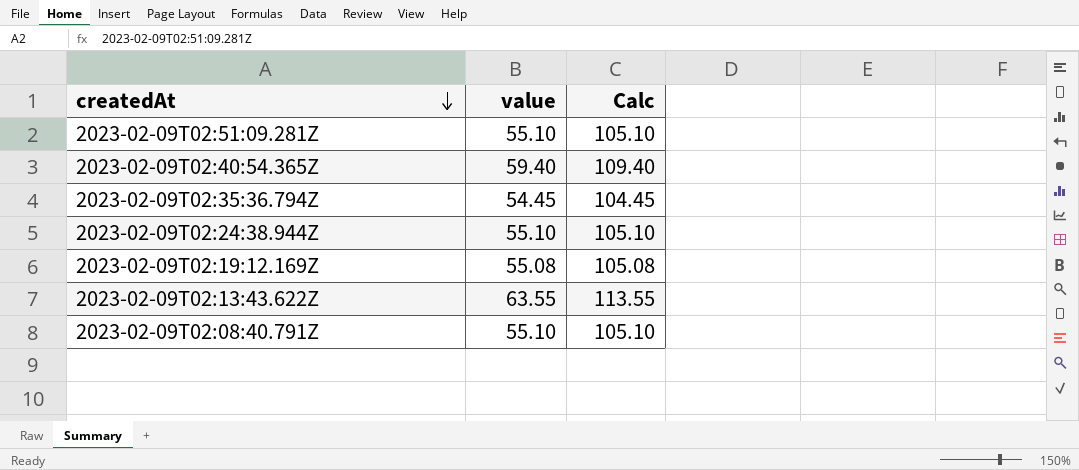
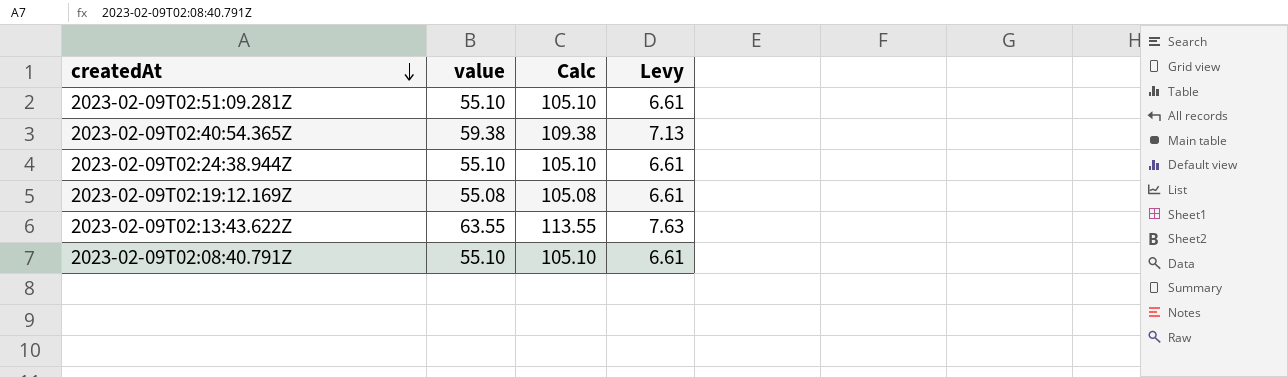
column Levy | formula: none -> [value] * 0.12
row 2023-02-09T02:35:36.794Z: 54.45 | 104.45 -> none
2023-02-09T02:40:54.365Z | value: 59.40 -> 59.38
2023-02-09T02:40:54.365Z | Calc: 109.40 -> 109.38

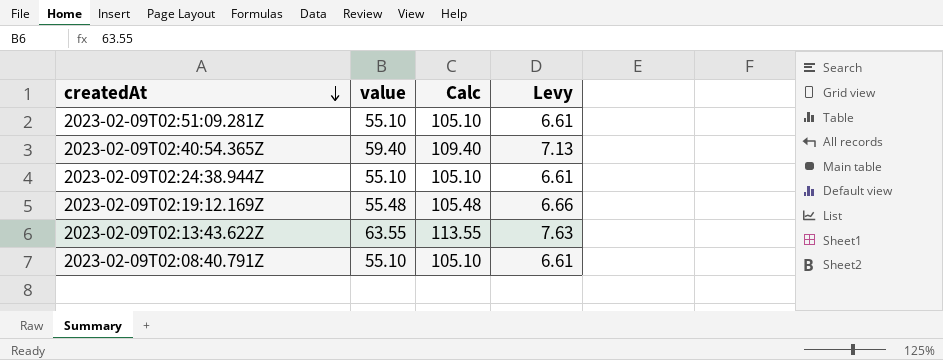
2023-02-09T02:40:54.365Z | value: 59.38 -> 59.40
2023-02-09T02:40:54.365Z | Calc: 109.38 -> 109.40
2023-02-09T02:19:12.169Z | value: 55.08 -> 55.48
2023-02-09T02:19:12.169Z | Calc: 105.08 -> 105.48
2023-02-09T02:19:12.169Z | Levy: 6.61 -> 6.66

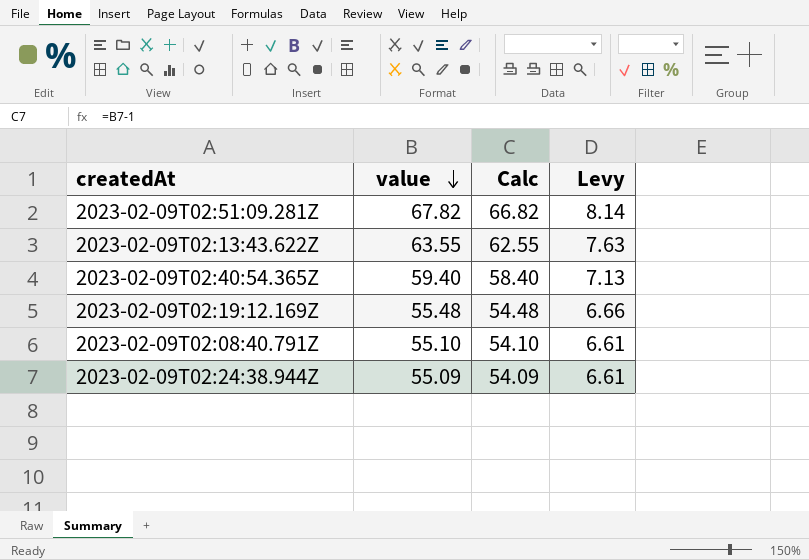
row order: createdAt descending -> value descending
column Calc | formula: [value] + 50 -> [value] - 1
2023-02-09T02:51:09.281Z | value: 55.10 -> 67.82
2023-02-09T02:51:09.281Z | Levy: 6.61 -> 8.14
2023-02-09T02:24:38.944Z | value: 55.10 -> 55.09

